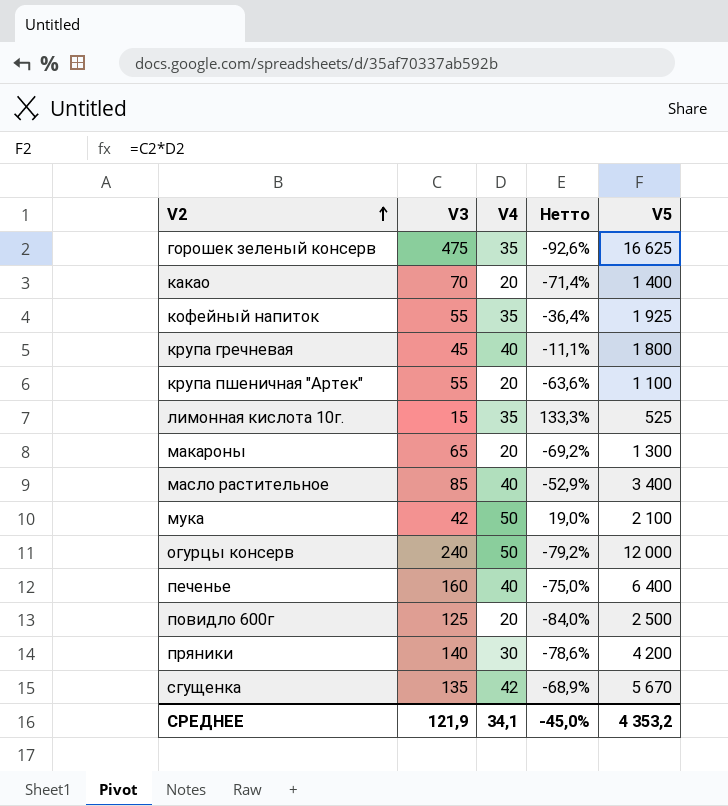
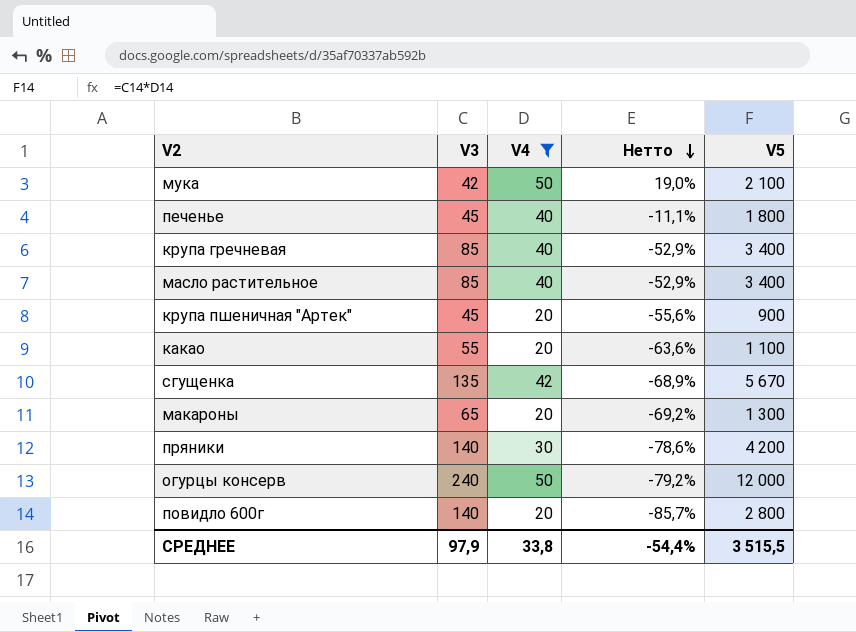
filter: none -> V4 != 35
row order: V2 ascending -> Нетто descending
печенье | V3: 160 -> 45
печенье | Нетто: -75,0% -> -11,1%
печенье | V5: 6 400 -> 1 800
крупа гречневая | V3: 45 -> 85
крупа гречневая | Нетто: -11,1% -> -52,9%
крупа гречневая | V5: 1 800 -> 3 400
крупа пшеничная "Артек" | V3: 55 -> 45
крупа пшеничная "Артек" | Нетто: -63,6% -> -55,6%
крупа пшеничная "Артек" | V5: 1 100 -> 900
какао | V3: 70 -> 55
какао | Нетто: -71,4% -> -63,6%
какао | V5: 1 400 -> 1 100
повидло 600г | V3: 125 -> 140
повидло 600г | Нетто: -84,0% -> -85,7%
повидло 600г | V5: 2 500 -> 2 800
СРЕДНЕЕ | V3: 121,9 -> 97,9
СРЕДНЕЕ | V4: 34,1 -> 33,8
СРЕДНЕЕ | Нетто: -45,0% -> -54,4%
СРЕДНЕЕ | V5: 4 353,2 -> 3 515,5

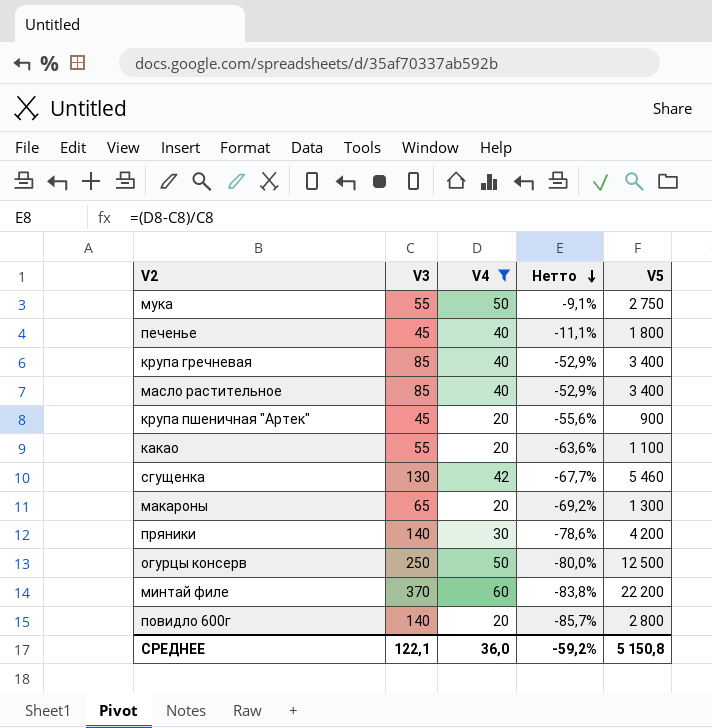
мука | V3: 42 -> 55
мука | Нетто: 19,0% -> -9,1%
мука | V5: 2 100 -> 2 750
сгущенка | V3: 135 -> 130
сгущенка | Нетто: -68,9% -> -67,7%
сгущенка | V5: 5 670 -> 5 460
огурцы консерв | V3: 240 -> 250
огурцы консерв | Нетто: -79,2% -> -80,0%
огурцы консерв | V5: 12 000 -> 12 500
row минтай филе: none -> 370 | 60 | -83,8% | 22 200
СРЕДНЕЕ | V3: 97,9 -> 122,1
СРЕДНЕЕ | V4: 33,8 -> 36,0
СРЕДНЕЕ | Нетто: -54,4% -> -59,2%
СРЕДНЕЕ | V5: 3 515,5 -> 5 150,8

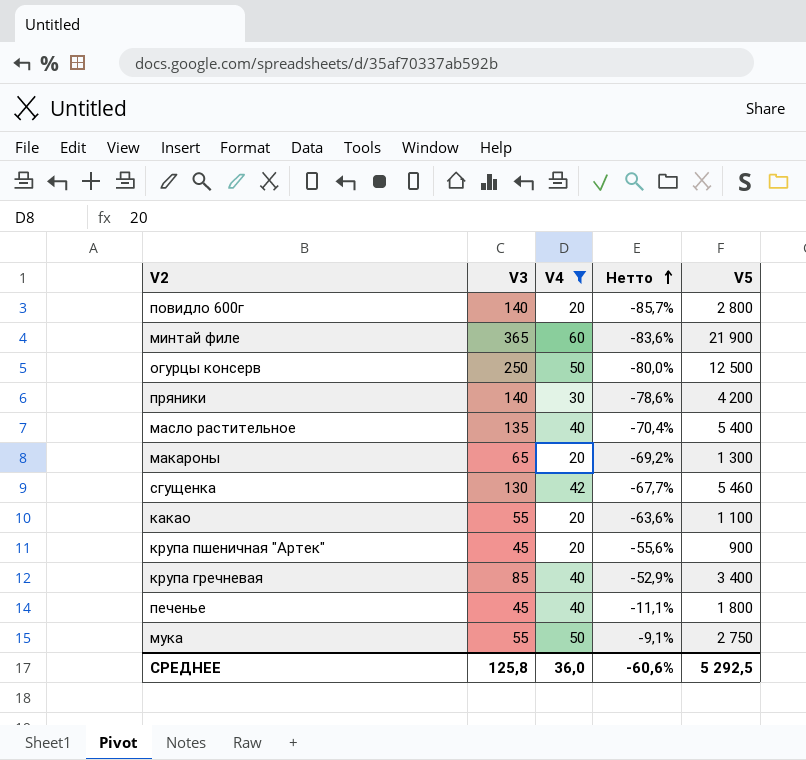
row order: Нетто descending -> Нетто ascending
минтай филе | V3: 370 -> 365
минтай филе | Нетто: -83,8% -> -83,6%
минтай филе | V5: 22 200 -> 21 900
масло растительное | V3: 85 -> 135
масло растительное | Нетто: -52,9% -> -70,4%
масло растительное | V5: 3 400 -> 5 400
СРЕДНЕЕ | V3: 122,1 -> 125,8
СРЕДНЕЕ | Нетто: -59,2% -> -60,6%
СРЕДНЕЕ | V5: 5 150,8 -> 5 292,5

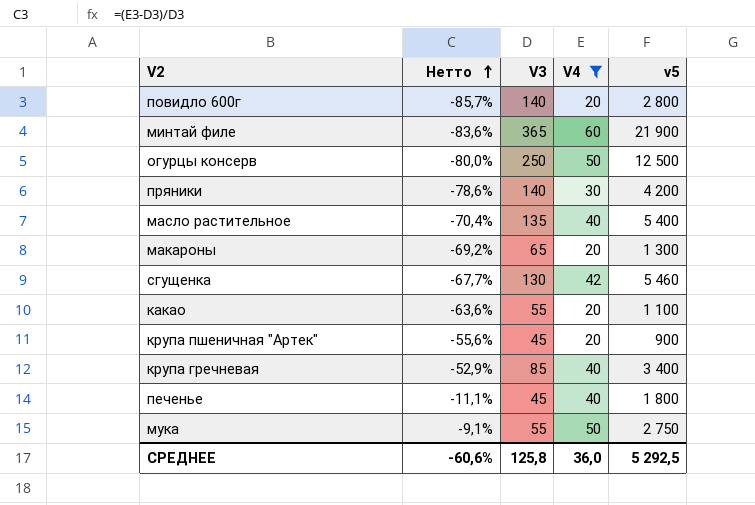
column Нетто | position: 4 -> 2
column name: V5 -> v5

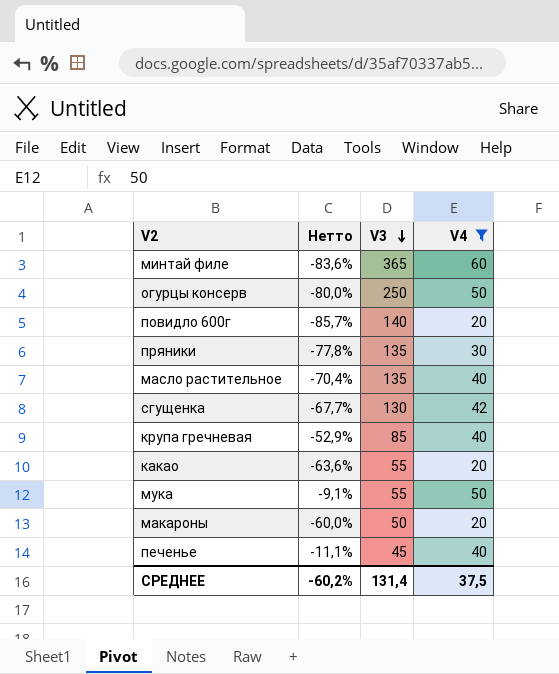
row order: Нетто ascending -> V3 descending
column v5 | formula: [V3] * [V4] -> none
row крупа пшеничная "Артек": -55,6% | 45 | 20 | 900 -> none
пряники | Нетто: -78,6% -> -77,8%
пряники | V3: 140 -> 135
макароны | Нетто: -69,2% -> -60,0%
макароны | V3: 65 -> 50
СРЕДНЕЕ | Нетто: -60,6% -> -60,2%
СРЕДНЕЕ | V3: 125,8 -> 131,4
СРЕДНЕЕ | V4: 36,0 -> 37,5

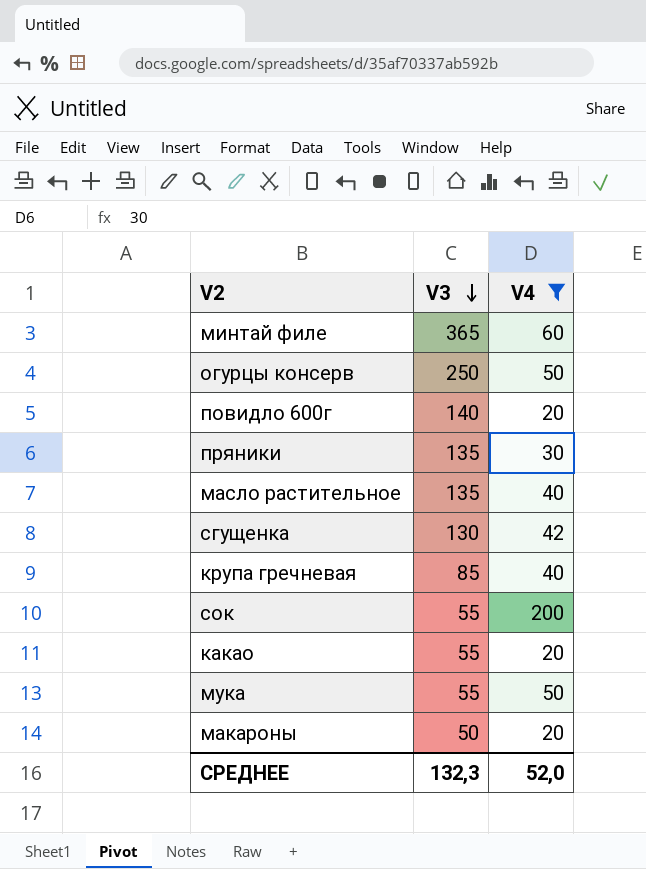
column Нетто | formula: ([V4] - [V3]) / [V3] -> none
row печенье: -11,1% | 45 | 40 -> none
row сок: none -> 55 | 200
СРЕДНЕЕ | V3: 131,4 -> 132,3
СРЕДНЕЕ | V4: 37,5 -> 52,0

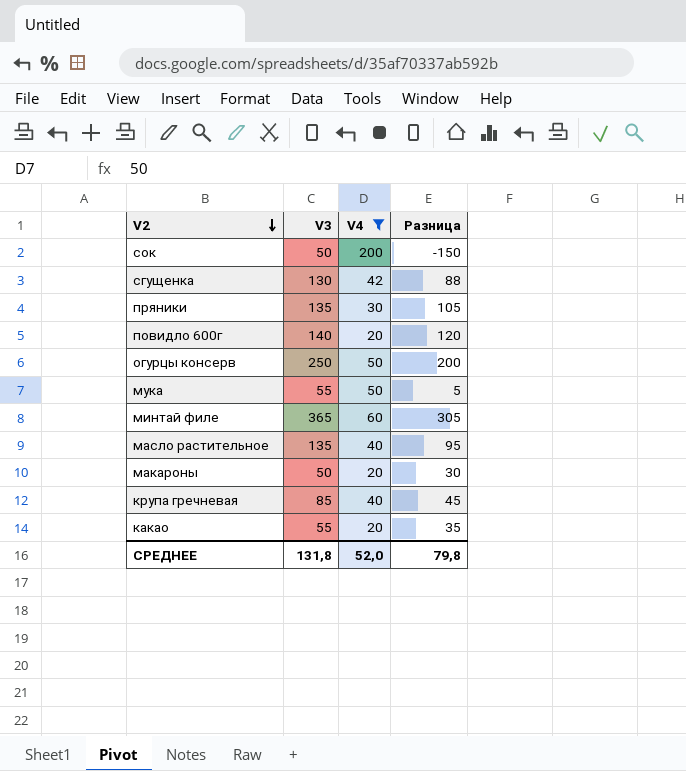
row order: V3 descending -> V2 descending
column Разница | formula: none -> [V3] - [V4]
сок | V3: 55 -> 50
СРЕДНЕЕ | V3: 132,3 -> 131,8

